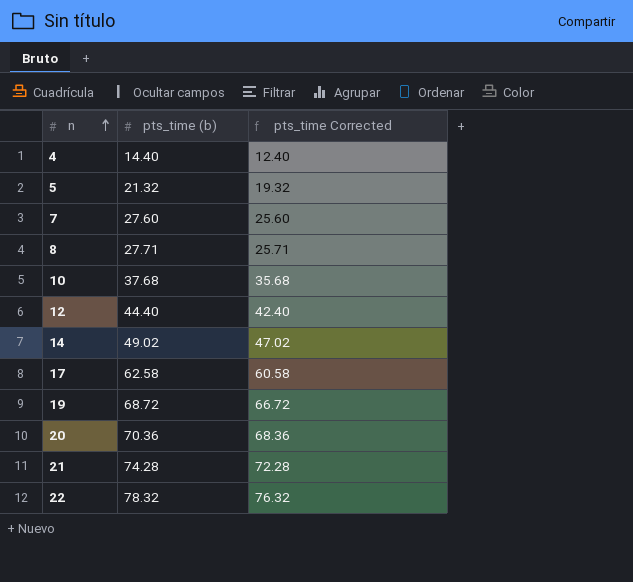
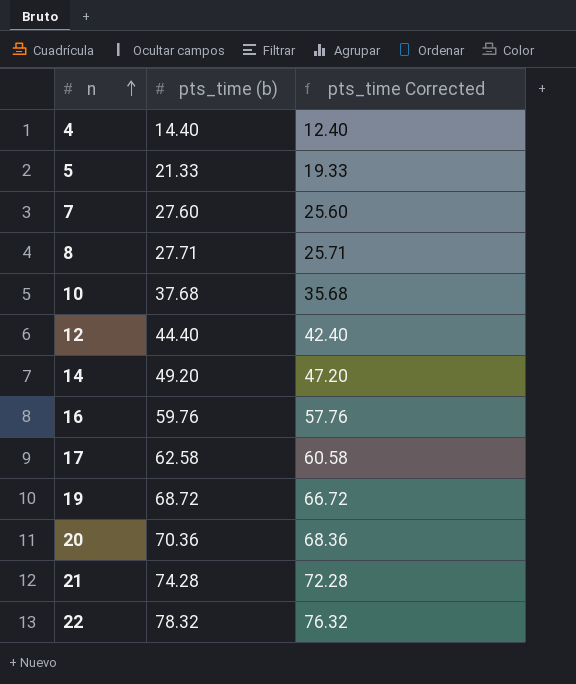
5 | pts_time (b): 21.32 -> 21.33
5 | pts_time Corrected: 19.32 -> 19.33
14 | pts_time (b): 49.02 -> 49.20
14 | pts_time Corrected: 47.02 -> 47.20
row 16: none -> 59.76 | 57.76

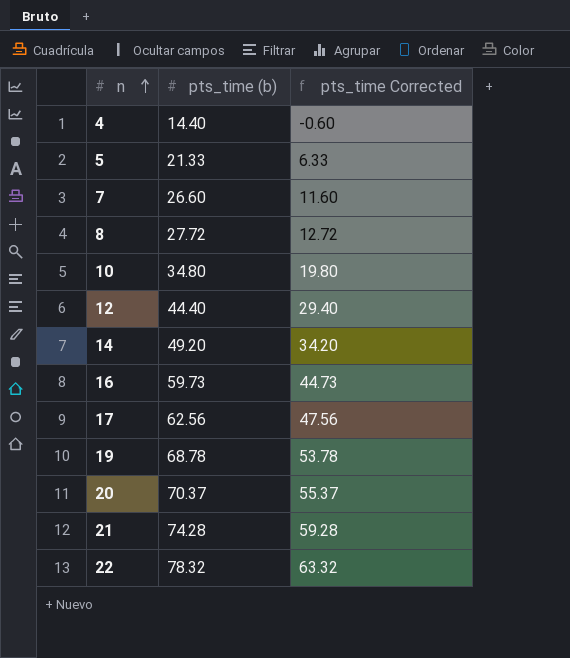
column pts_time Corrected | formula: [pts_time (b)] - 2 -> [pts_time (b)] - 15
7 | pts_time (b): 27.60 -> 26.60
8 | pts_time (b): 27.71 -> 27.72
10 | pts_time (b): 37.68 -> 34.80
16 | pts_time (b): 59.76 -> 59.73
17 | pts_time (b): 62.58 -> 62.56
19 | pts_time (b): 68.72 -> 68.78
20 | pts_time (b): 70.36 -> 70.37

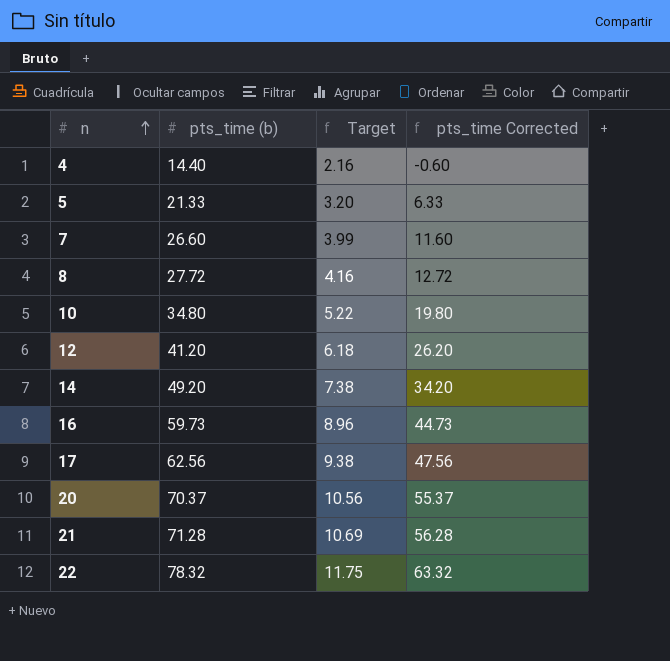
column Target | formula: none -> [pts_time (b)] * 0.15
row 19: 68.78 | 53.78 -> none
12 | pts_time (b): 44.40 -> 41.20
12 | pts_time Corrected: 29.40 -> 26.20
21 | pts_time (b): 74.28 -> 71.28
21 | pts_time Corrected: 59.28 -> 56.28

